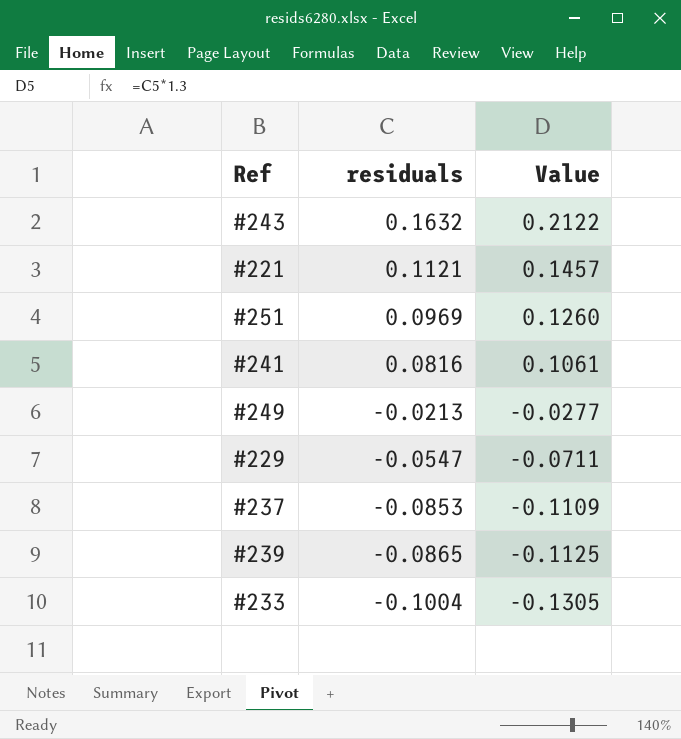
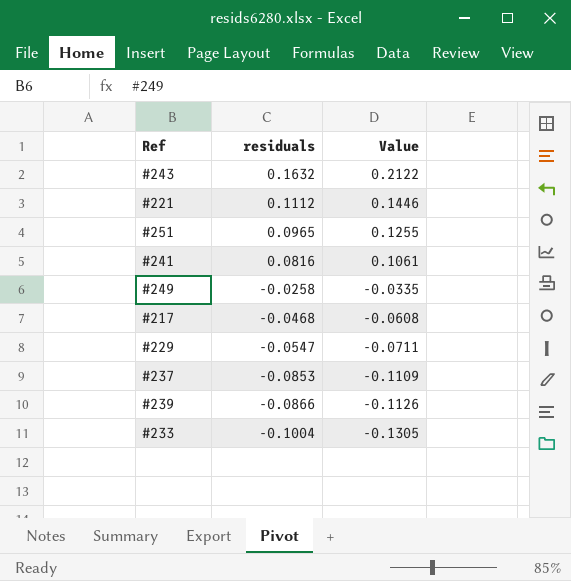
#221 | residuals: 0.1121 -> 0.1112
#221 | Value: 0.1457 -> 0.1446
#251 | residuals: 0.0969 -> 0.0965
#251 | Value: 0.1260 -> 0.1255
#249 | residuals: -0.0213 -> -0.0258
#249 | Value: -0.0277 -> -0.0335
row #217: none -> -0.0468 | -0.0608
#239 | residuals: -0.0865 -> -0.0866
#239 | Value: -0.1125 -> -0.1126

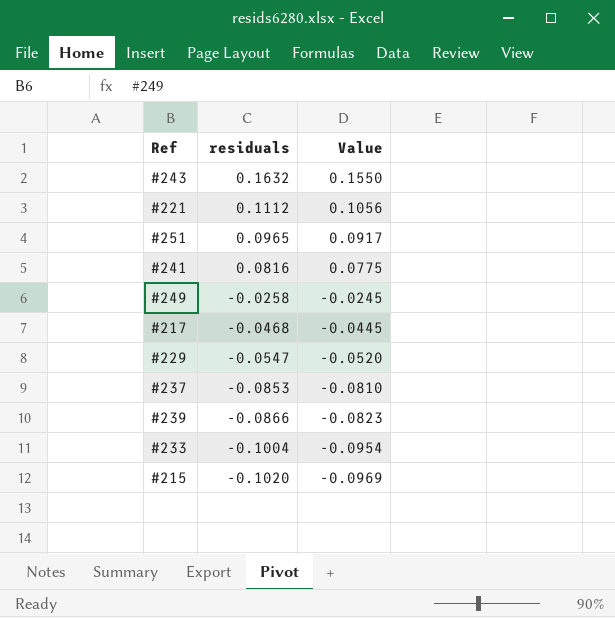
column Value | formula: [residuals] * 1.3 -> [residuals] * 0.95
row #215: none -> -0.1020 | -0.0969

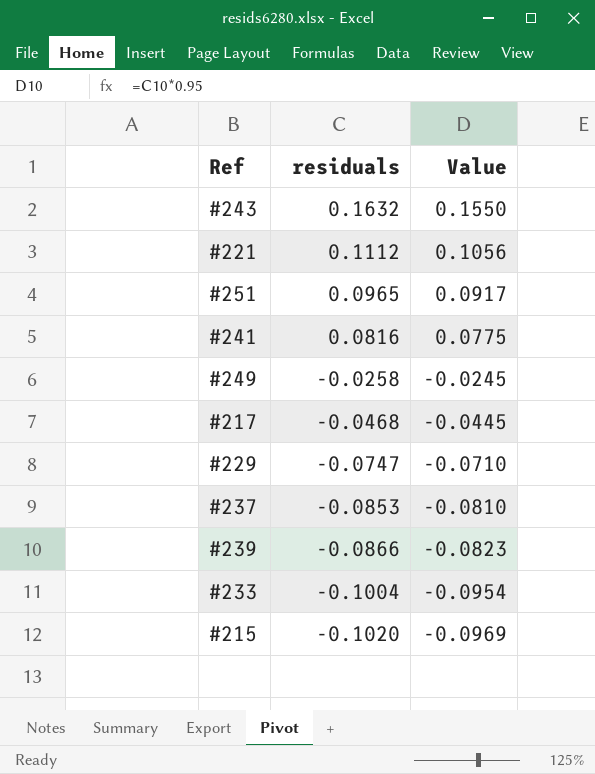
#229 | residuals: -0.0547 -> -0.0747
#229 | Value: -0.0520 -> -0.0710

